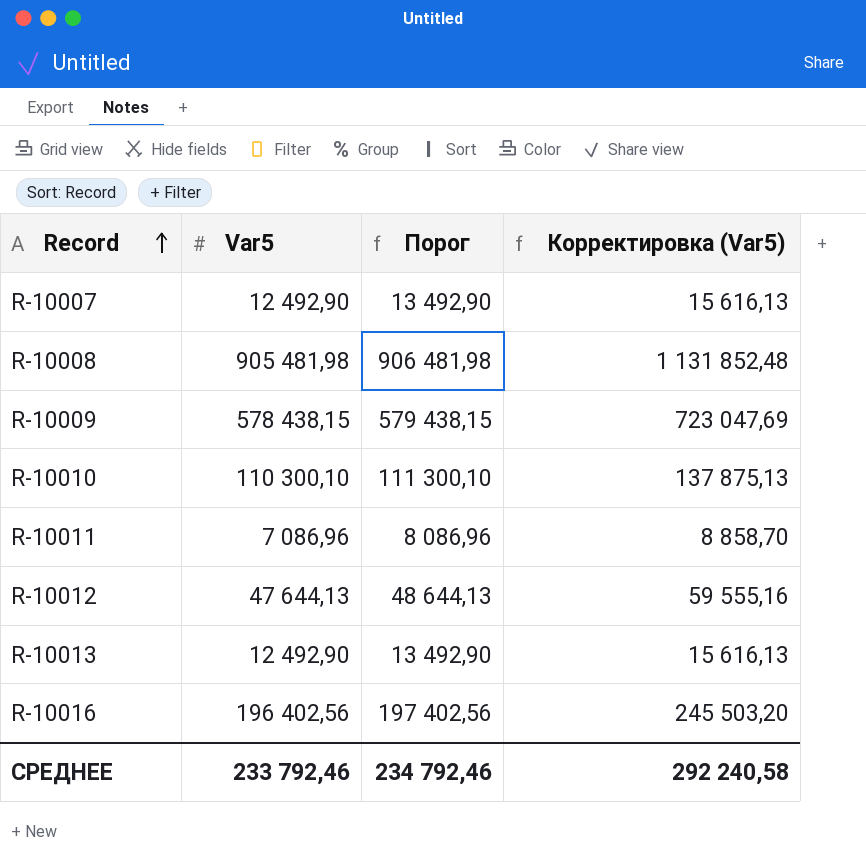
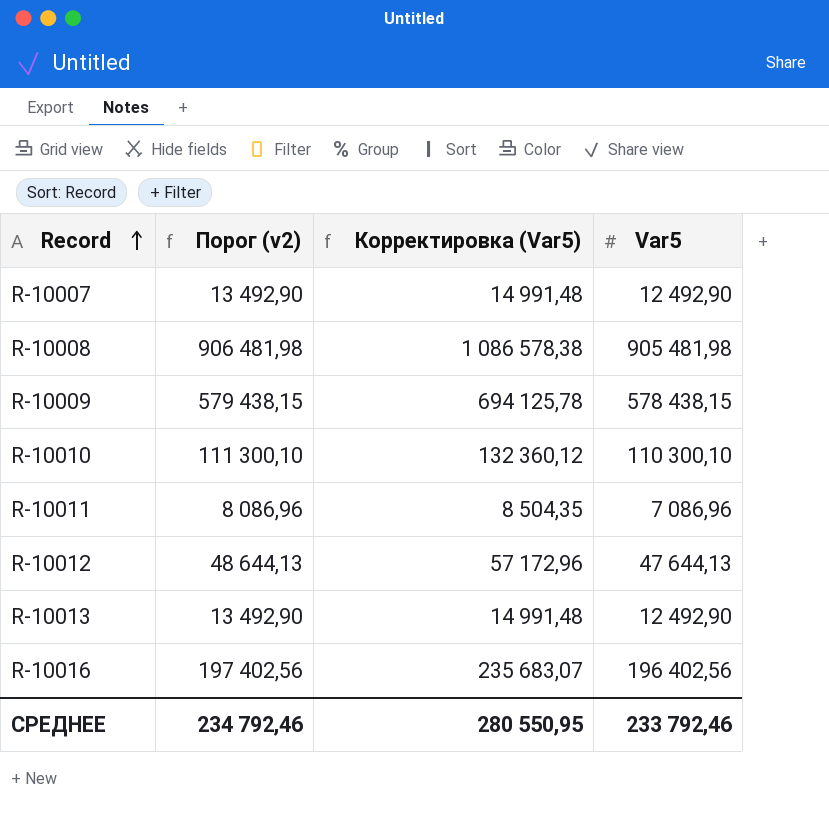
column name: Порог -> Порог (v2)
column Корректировка (Var5) | formula: [Var5] * 1,25 -> [Var5] * 1,2
column Var5 | position: 2 -> 4
СРЕДНЕЕ | Корректировка (Var5): 292 240,58 -> 280 550,95

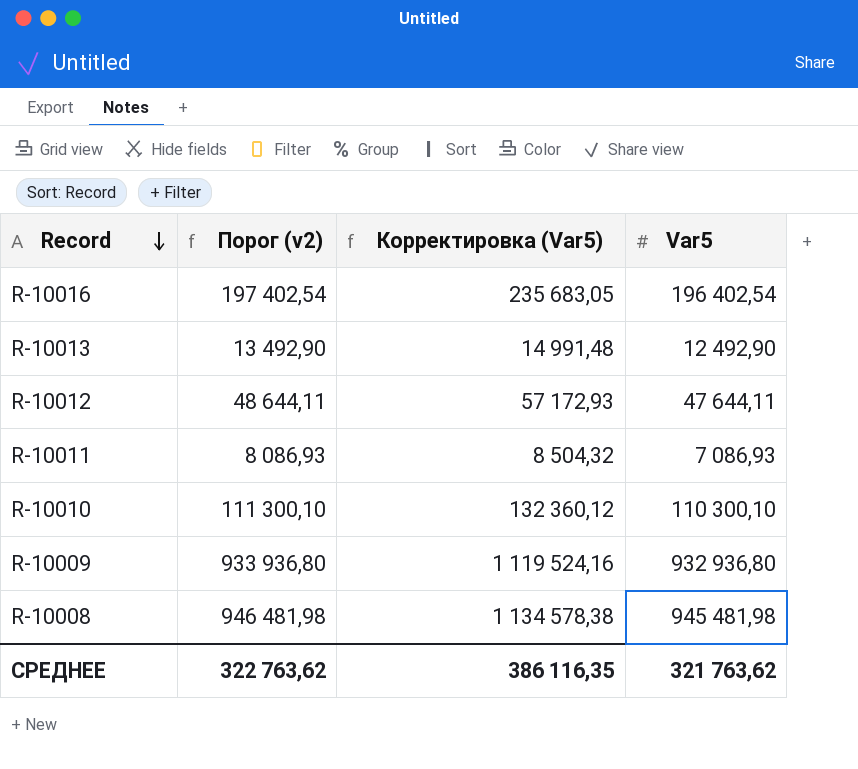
row order: Record ascending -> Record descending
row R-10007: 13 492,90 | 14 991,48 | 12 492,90 -> none
R-10016 | Порог (v2): 197 402,56 -> 197 402,54
R-10016 | Корректировка (Var5): 235 683,07 -> 235 683,05
R-10016 | Var5: 196 402,56 -> 196 402,54
R-10012 | Порог (v2): 48 644,13 -> 48 644,11
R-10012 | Корректировка (Var5): 57 172,96 -> 57 172,93
R-10012 | Var5: 47 644,13 -> 47 644,11
R-10011 | Порог (v2): 8 086,96 -> 8 086,93
R-10011 | Корректировка (Var5): 8 504,35 -> 8 504,32
R-10011 | Var5: 7 086,96 -> 7 086,93
R-10009 | Порог (v2): 579 438,15 -> 933 936,80
R-10009 | Корректировка (Var5): 694 125,78 -> 1 119 524,16
R-10009 | Var5: 578 438,15 -> 932 936,80
R-10008 | Порог (v2): 906 481,98 -> 946 481,98
R-10008 | Корректировка (Var5): 1 086 578,38 -> 1 134 578,38
R-10008 | Var5: 905 481,98 -> 945 481,98
СРЕДНЕЕ | Порог (v2): 234 792,46 -> 322 763,62
СРЕДНЕЕ | Корректировка (Var5): 280 550,95 -> 386 116,35
СРЕДНЕЕ | Var5: 233 792,46 -> 321 763,62

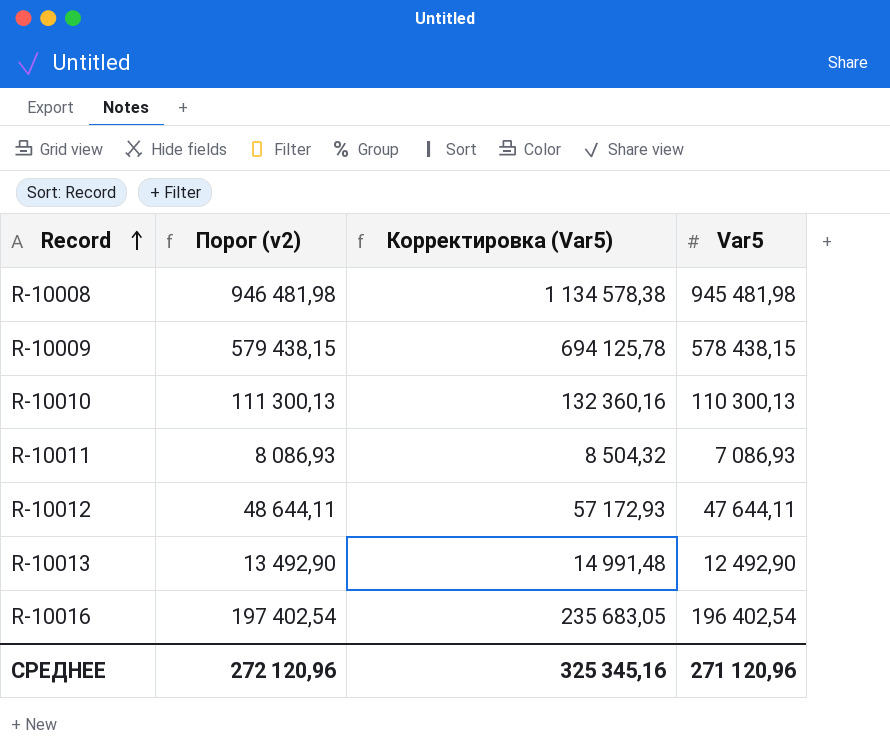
row order: Record descending -> Record ascending
R-10009 | Порог (v2): 933 936,80 -> 579 438,15
R-10009 | Корректировка (Var5): 1 119 524,16 -> 694 125,78
R-10009 | Var5: 932 936,80 -> 578 438,15
R-10010 | Порог (v2): 111 300,10 -> 111 300,13
R-10010 | Корректировка (Var5): 132 360,12 -> 132 360,16
R-10010 | Var5: 110 300,10 -> 110 300,13
СРЕДНЕЕ | Порог (v2): 322 763,62 -> 272 120,96
СРЕДНЕЕ | Корректировка (Var5): 386 116,35 -> 325 345,16
СРЕДНЕЕ | Var5: 321 763,62 -> 271 120,96

